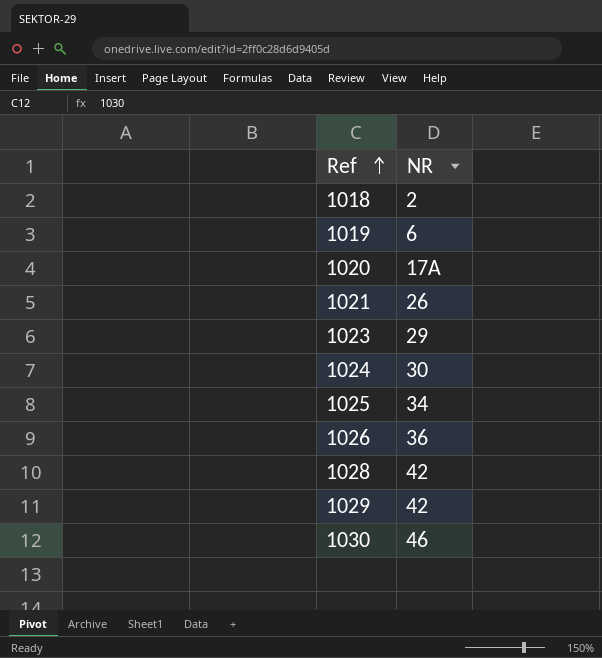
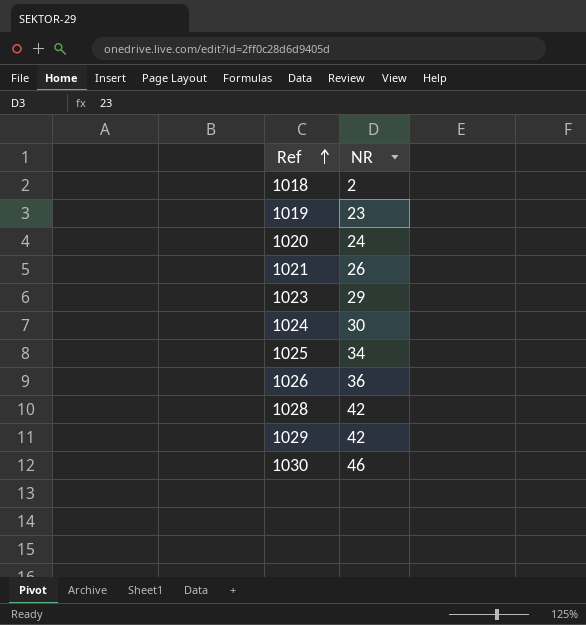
1019 | NR: 6 -> 23
1020 | NR: 17A -> 24

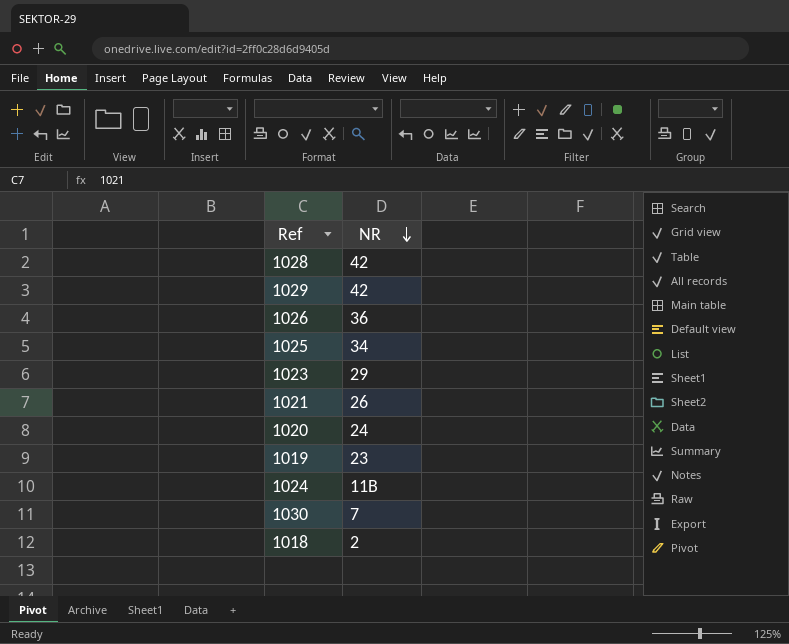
row order: Ref ascending -> NR descending
1024 | NR: 30 -> 11B
1030 | NR: 46 -> 7

